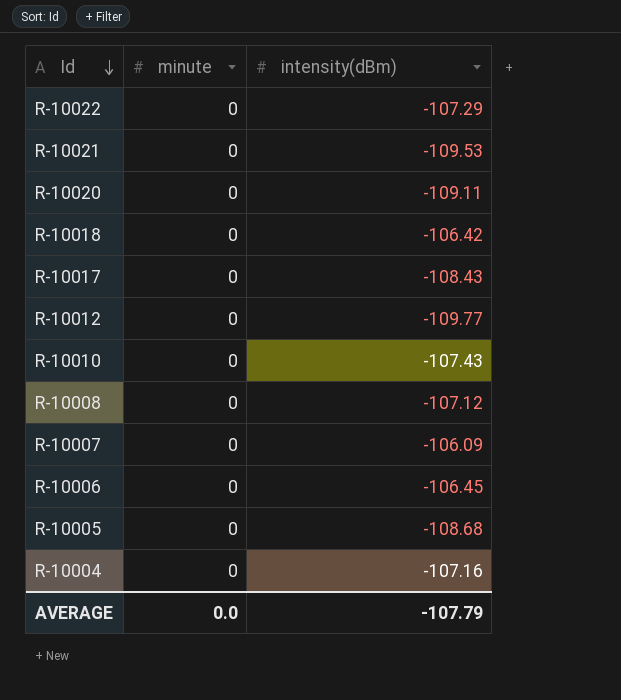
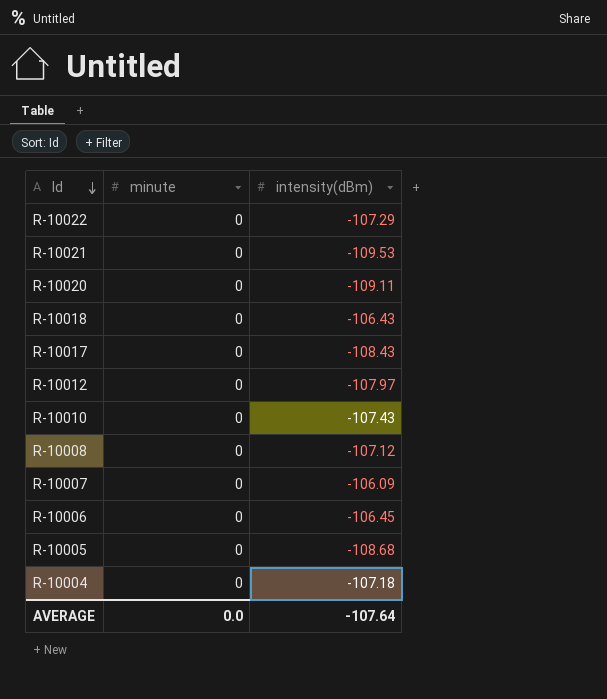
R-10018 | intensity(dBm): -106.42 -> -106.43
R-10012 | intensity(dBm): -109.77 -> -107.97
R-10004 | intensity(dBm): -107.16 -> -107.18
AVERAGE | intensity(dBm): -107.79 -> -107.64

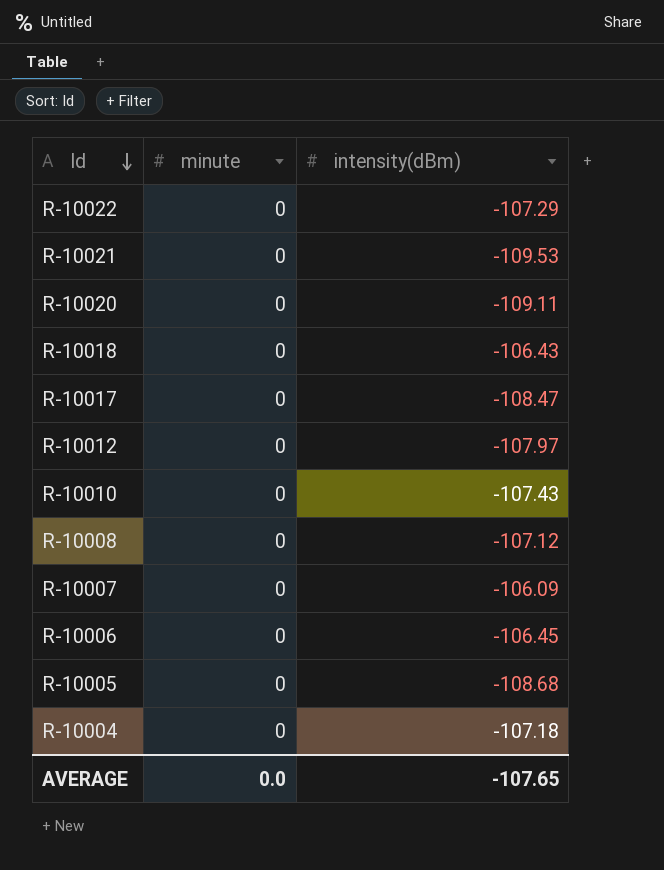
R-10017 | intensity(dBm): -108.43 -> -108.47
AVERAGE | intensity(dBm): -107.64 -> -107.65

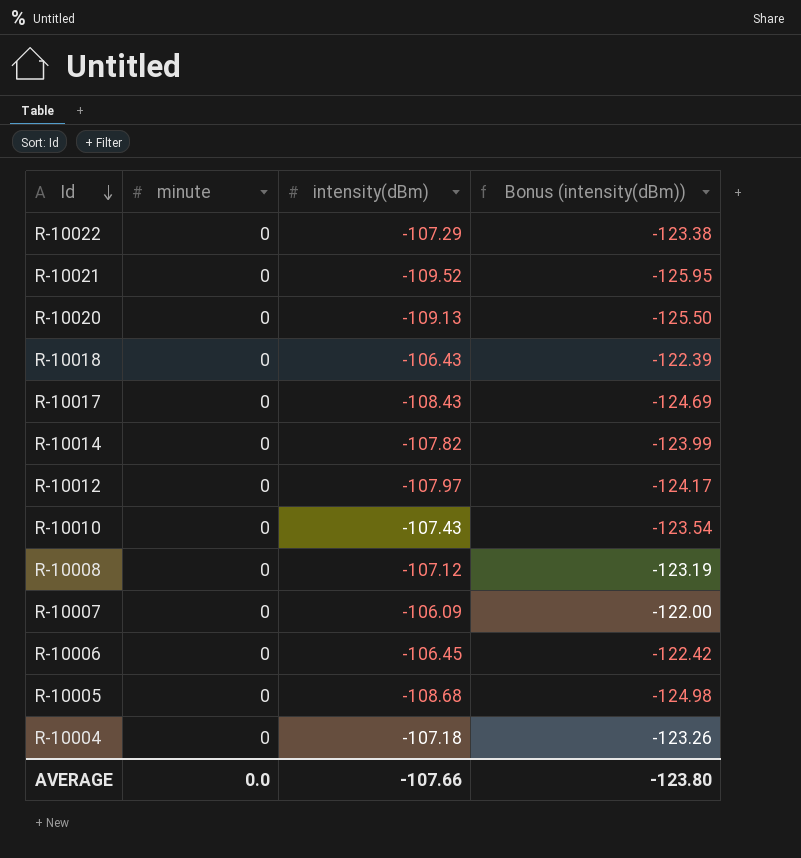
column Bonus (intensity(dBm)) | formula: none -> [intensity(dBm)] * 1.15
R-10021 | intensity(dBm): -109.53 -> -109.52
R-10020 | intensity(dBm): -109.11 -> -109.13
R-10017 | intensity(dBm): -108.47 -> -108.43
row R-10014: none -> 0 | -107.82 | -123.99
AVERAGE | intensity(dBm): -107.65 -> -107.66

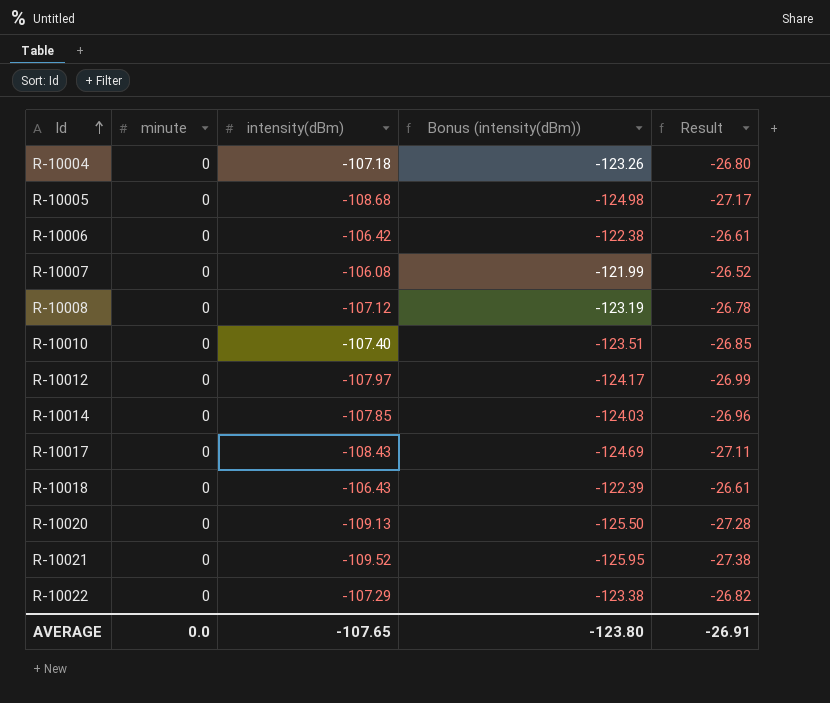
row order: Id descending -> Id ascending
column Result | formula: none -> [intensity(dBm)] * 0.25
R-10006 | intensity(dBm): -106.45 -> -106.42
R-10006 | Bonus (intensity(dBm)): -122.42 -> -122.38
R-10007 | intensity(dBm): -106.09 -> -106.08
R-10007 | Bonus (intensity(dBm)): -122.00 -> -121.99
R-10010 | intensity(dBm): -107.43 -> -107.40
R-10010 | Bonus (intensity(dBm)): -123.54 -> -123.51
R-10014 | intensity(dBm): -107.82 -> -107.85
R-10014 | Bonus (intensity(dBm)): -123.99 -> -124.03
AVERAGE | intensity(dBm): -107.66 -> -107.65

